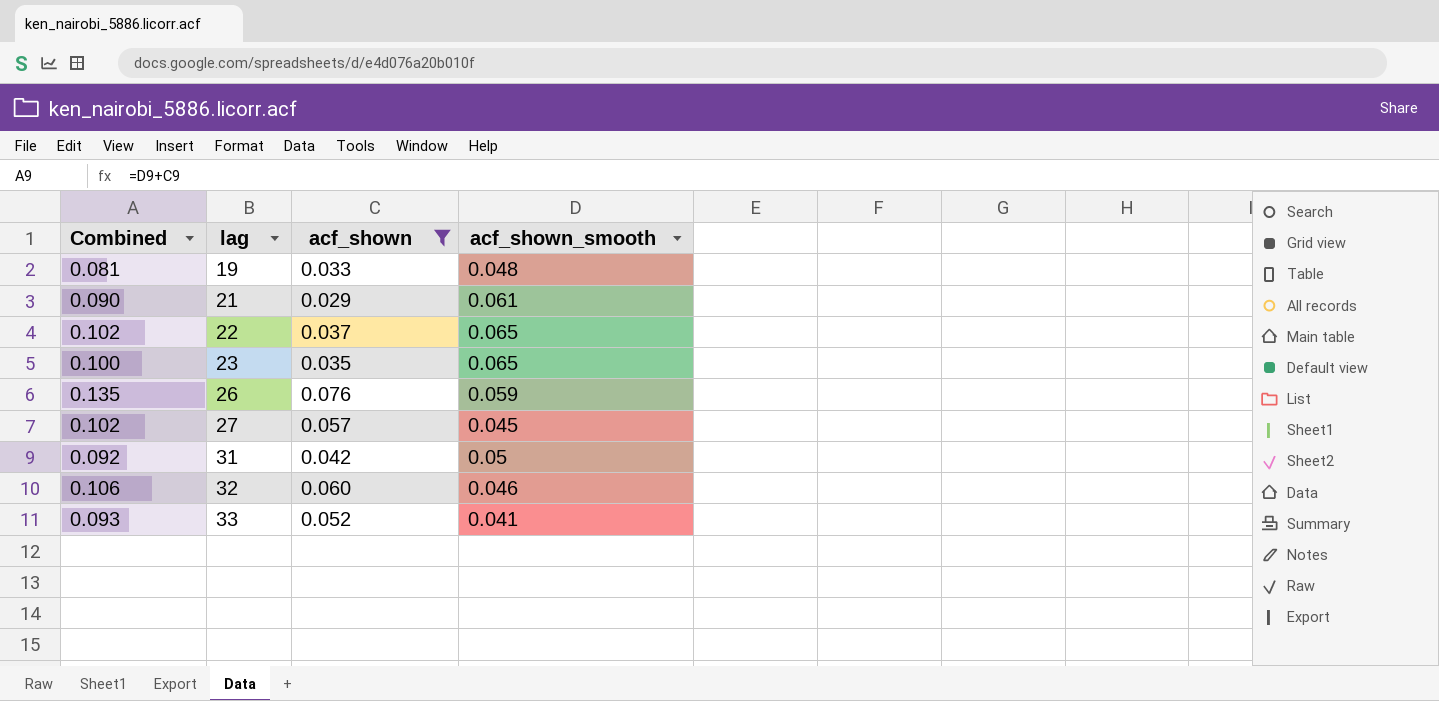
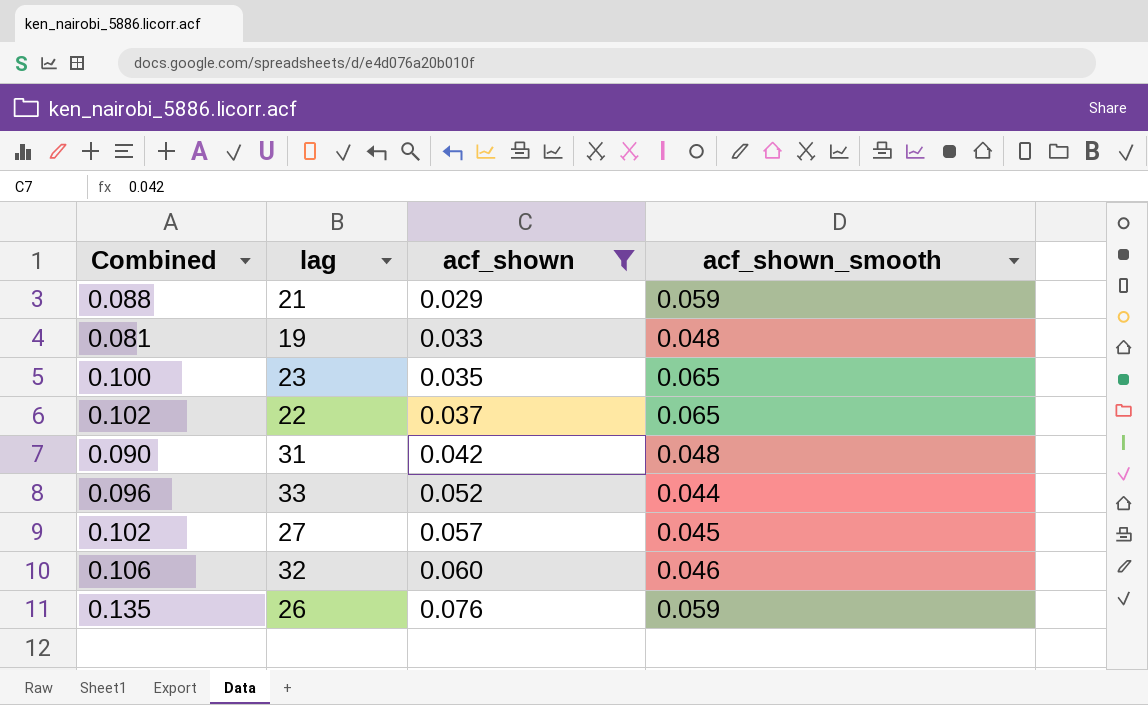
row order: lag ascending -> acf_shown ascending
21 | Combined: 0.090 -> 0.088
21 | acf_shown_smooth: 0.061 -> 0.059
31 | Combined: 0.092 -> 0.090
31 | acf_shown_smooth: 0.05 -> 0.048
33 | Combined: 0.093 -> 0.096
33 | acf_shown_smooth: 0.041 -> 0.044

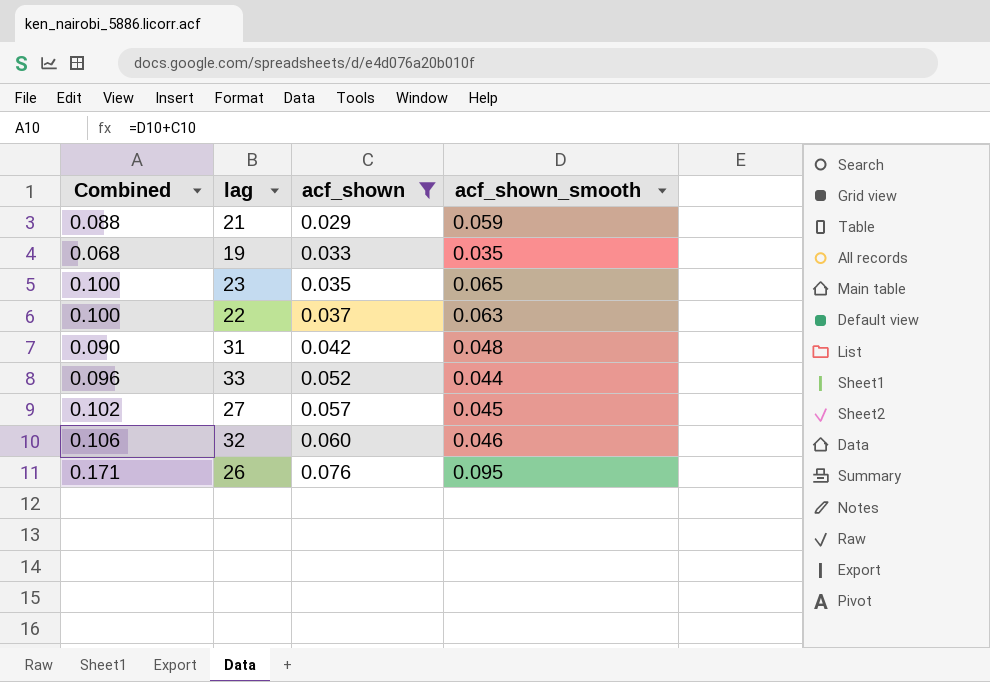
19 | Combined: 0.081 -> 0.068
19 | acf_shown_smooth: 0.048 -> 0.035
22 | Combined: 0.102 -> 0.100
22 | acf_shown_smooth: 0.065 -> 0.063
26 | Combined: 0.135 -> 0.171
26 | acf_shown_smooth: 0.059 -> 0.095

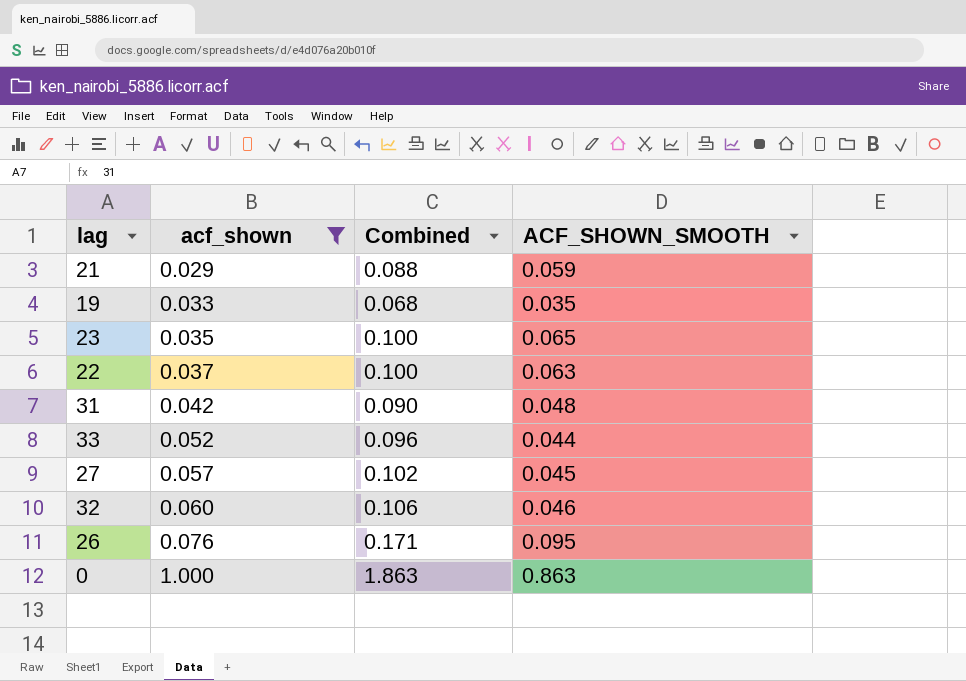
column Combined | position: 1 -> 3
column name: acf_shown_smooth -> ACF_SHOWN_SMOOTH
row 0: none -> 1.000 | 1.863 | 0.863

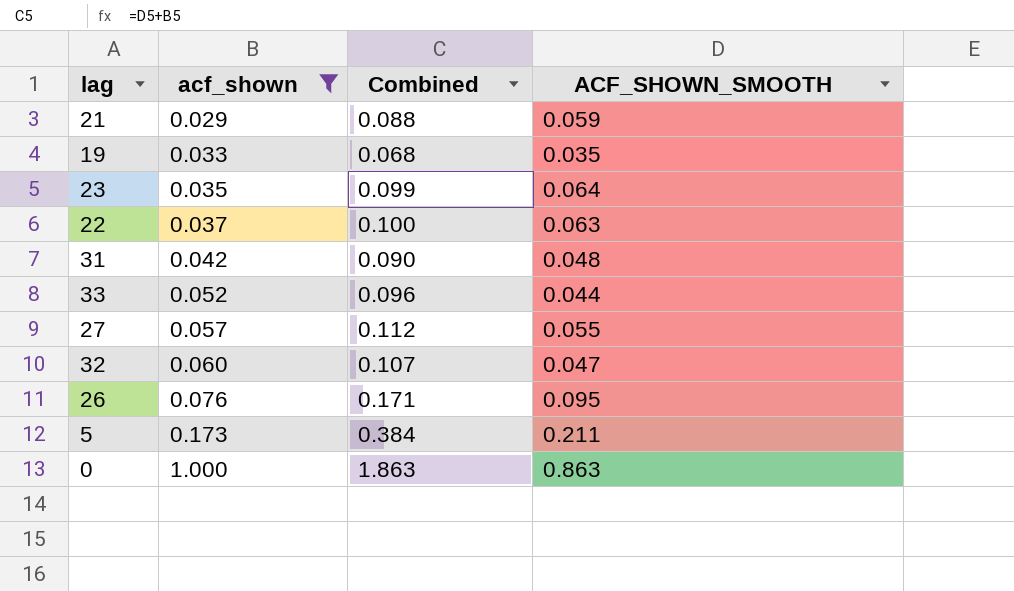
23 | Combined: 0.100 -> 0.099
23 | ACF_SHOWN_SMOOTH: 0.065 -> 0.064
27 | Combined: 0.102 -> 0.112
27 | ACF_SHOWN_SMOOTH: 0.045 -> 0.055
32 | Combined: 0.106 -> 0.107
32 | ACF_SHOWN_SMOOTH: 0.046 -> 0.047
row 5: none -> 0.173 | 0.384 | 0.211

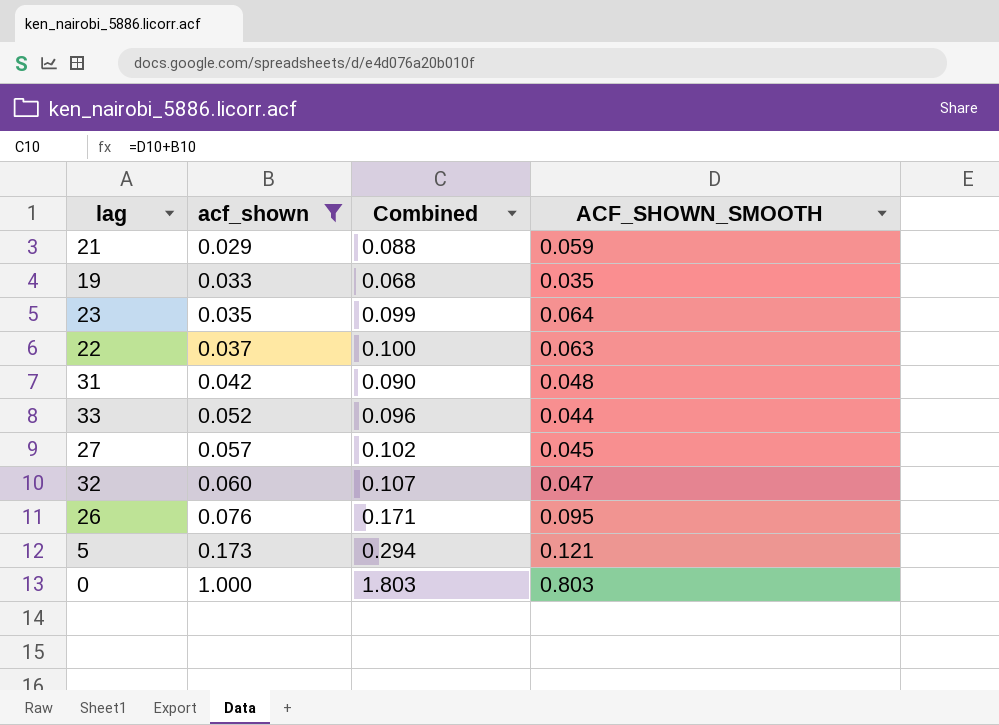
27 | Combined: 0.112 -> 0.102
27 | ACF_SHOWN_SMOOTH: 0.055 -> 0.045
5 | Combined: 0.384 -> 0.294
5 | ACF_SHOWN_SMOOTH: 0.211 -> 0.121
0 | Combined: 1.863 -> 1.803
0 | ACF_SHOWN_SMOOTH: 0.863 -> 0.803

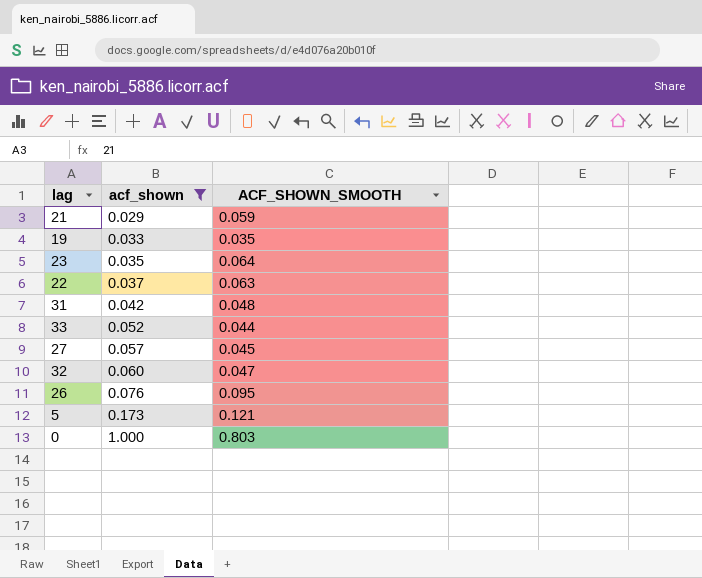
column Combined | formula: [acf_shown] + [ACF_SHOWN_SMOOTH] -> none

